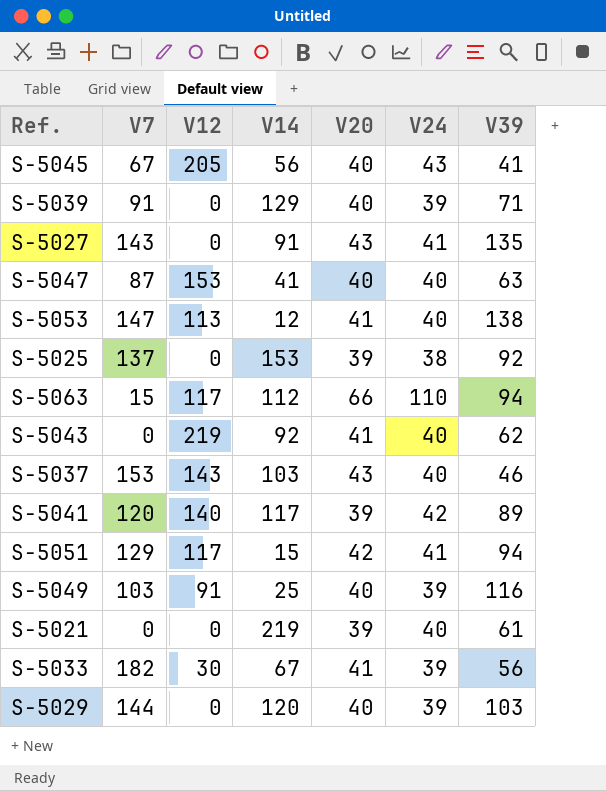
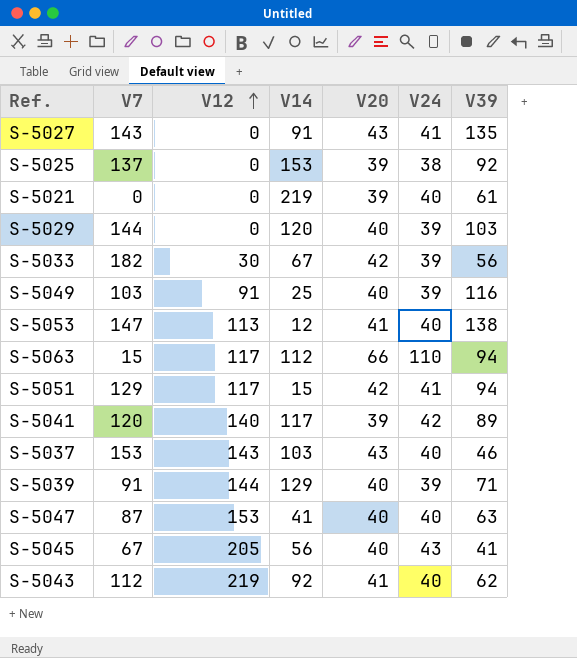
row order: none -> V12 ascending
S-5033 | V20: 41 -> 42
S-5039 | V12: 0 -> 144
S-5043 | V7: 0 -> 112

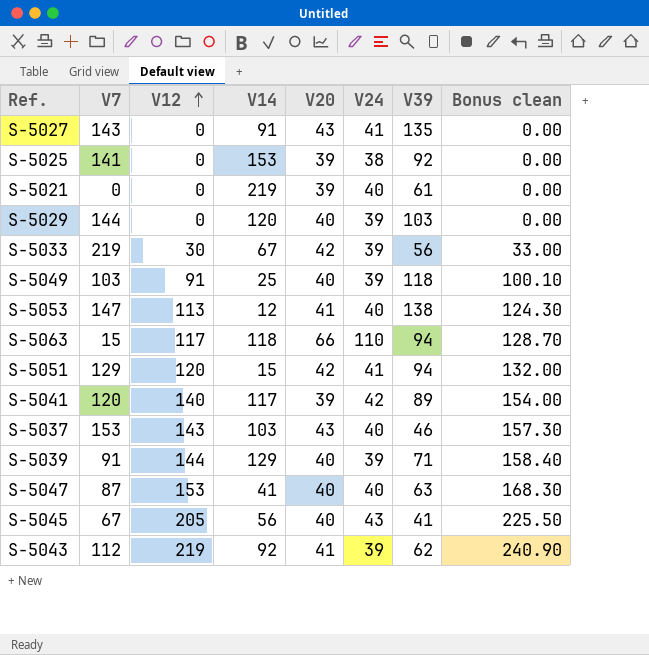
column Bonus clean | formula: none -> [V12] * 1.1
S-5025 | V7: 137 -> 141
S-5033 | V7: 182 -> 219
S-5049 | V39: 116 -> 118
S-5063 | V14: 112 -> 118
S-5051 | V12: 117 -> 120
S-5043 | V24: 40 -> 39

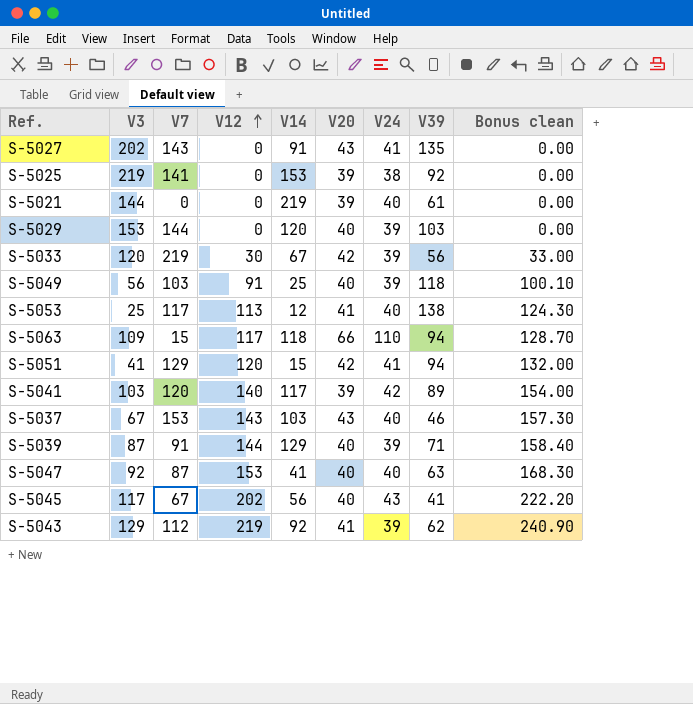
column V3 | position: none -> 2
S-5053 | V7: 147 -> 117
S-5045 | V12: 205 -> 202
S-5045 | Bonus clean: 225.50 -> 222.20

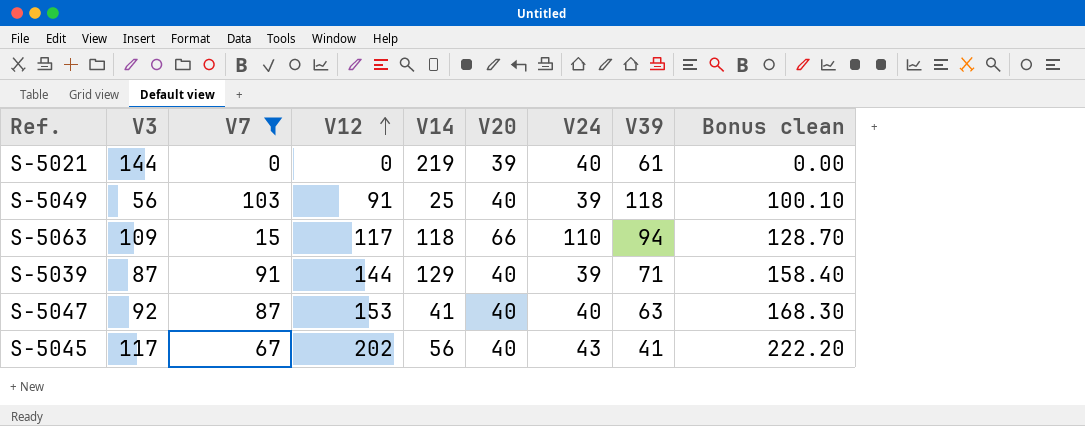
filter: none -> V7 <= 103

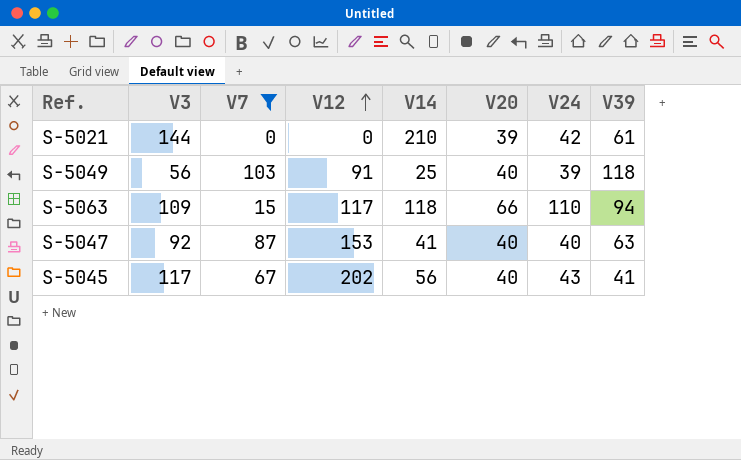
column Bonus clean | formula: [V12] * 1.1 -> none
row S-5039: 87 | 91 | 144 | 129 | 40 | 39 | 71 | 158.40 -> none
S-5021 | V14: 219 -> 210
S-5021 | V24: 40 -> 42

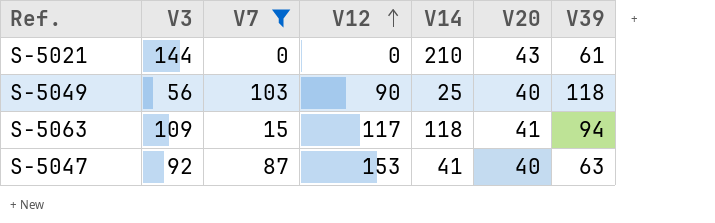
column V24 | position: 7 -> none
row S-5045: 117 | 67 | 202 | 56 | 40 | 43 | 41 -> none
S-5021 | V20: 39 -> 43
S-5049 | V12: 91 -> 90
S-5063 | V20: 66 -> 41

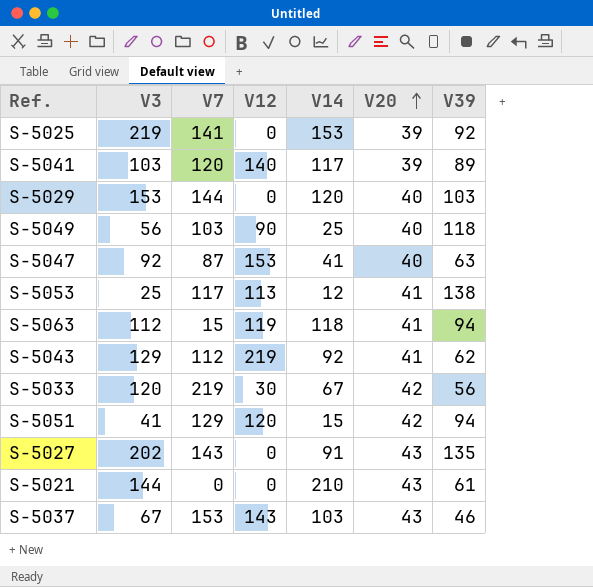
filter: V7 <= 103 -> none
row order: V12 ascending -> V20 ascending
S-5063 | V3: 109 -> 112
S-5063 | V12: 117 -> 119

